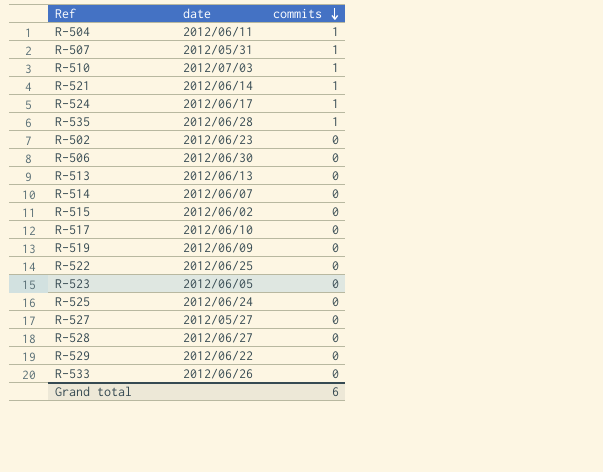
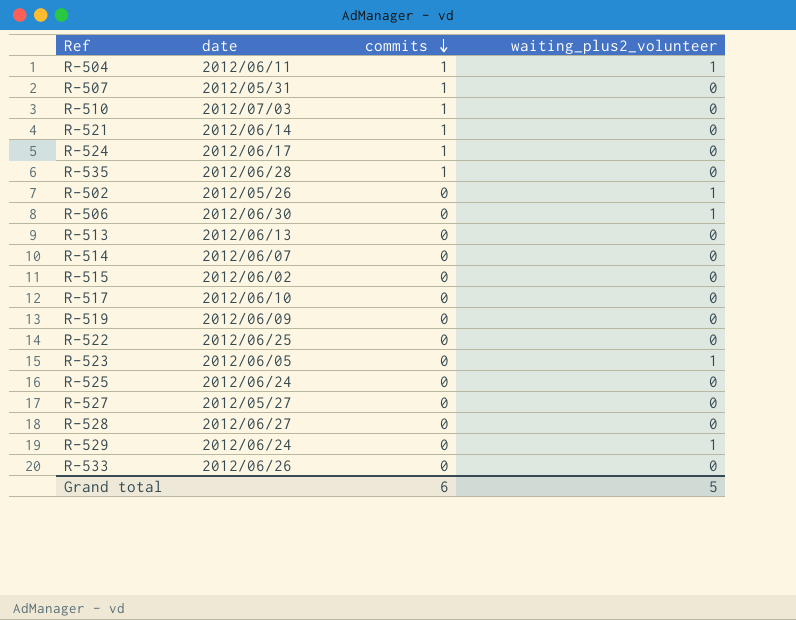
column waiting_plus2_volunteer | position: none -> 4
R-502 | date: 2012/06/23 -> 2012/05/26
R-529 | date: 2012/06/22 -> 2012/06/24

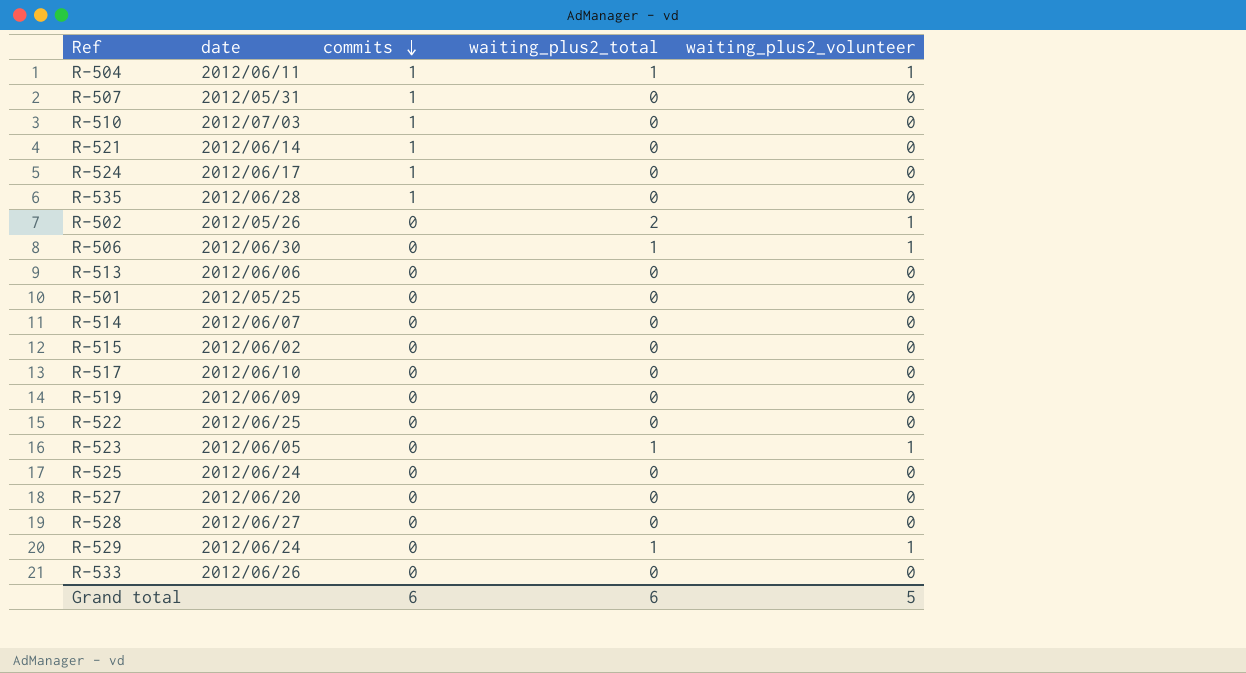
column waiting_plus2_total | position: none -> 4
R-513 | date: 2012/06/13 -> 2012/06/06
row R-501: none -> 2012/05/25 | 0 | 0 | 0
R-527 | date: 2012/05/27 -> 2012/06/20

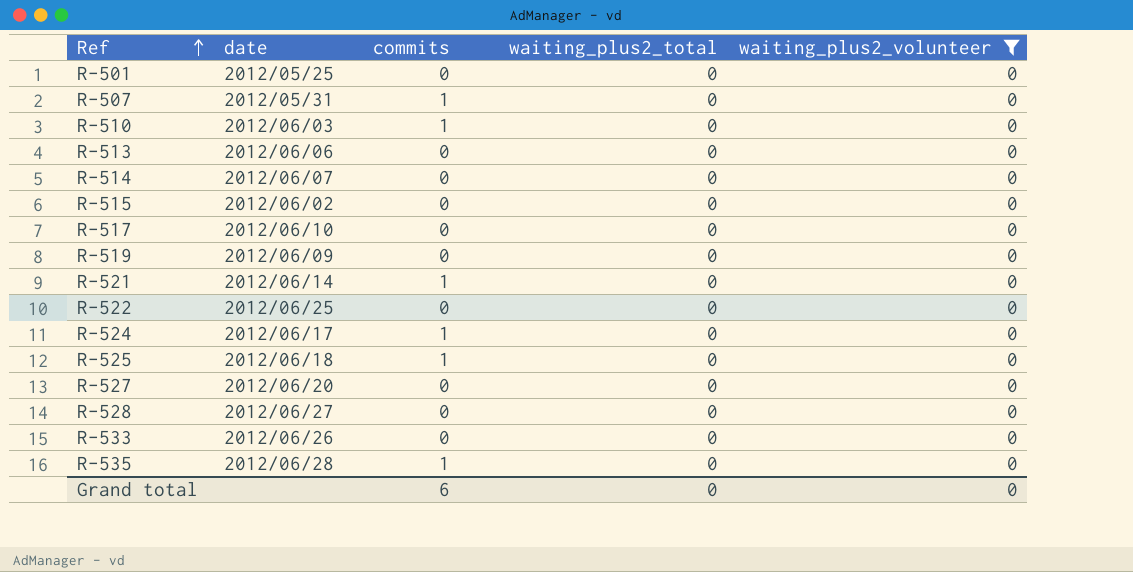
filter: none -> waiting_plus2_volunteer = 0
row order: commits descending -> Ref ascending
R-510 | date: 2012/07/03 -> 2012/06/03
R-525 | date: 2012/06/24 -> 2012/06/18
R-525 | commits: 0 -> 1
Grand total | waiting_plus2_total: 6 -> 0
Grand total | waiting_plus2_volunteer: 5 -> 0

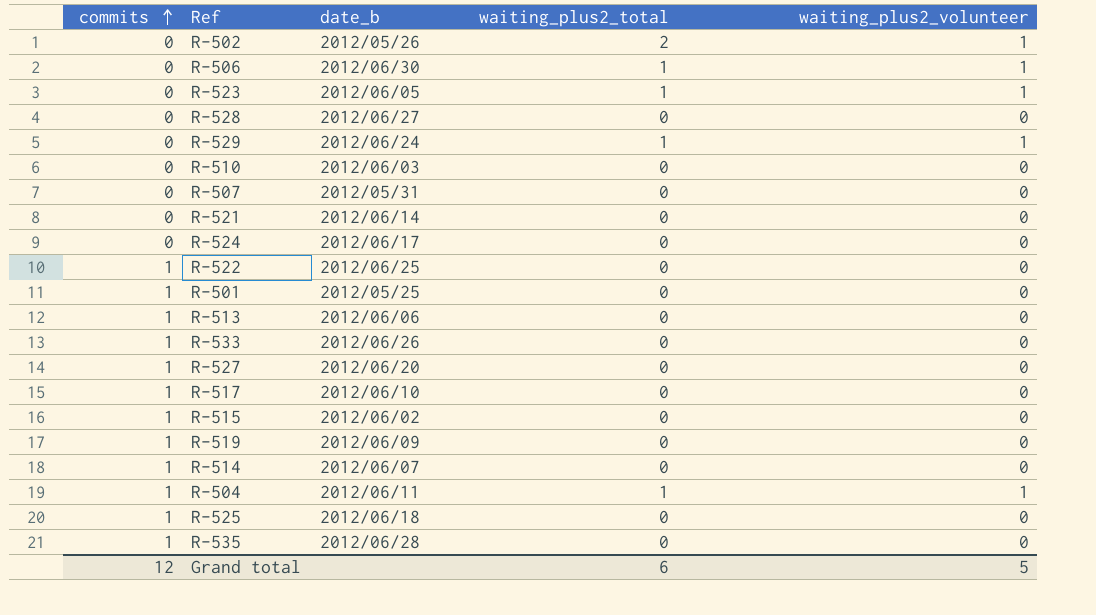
filter: waiting_plus2_volunteer = 0 -> none
row order: Ref ascending -> commits ascending
column commits | position: 3 -> 1
column name: date -> date_b
R-510 | commits: 1 -> 0
R-507 | commits: 1 -> 0
R-521 | commits: 1 -> 0
R-524 | commits: 1 -> 0
R-522 | commits: 0 -> 1
R-501 | commits: 0 -> 1
R-513 | commits: 0 -> 1
R-533 | commits: 0 -> 1
R-527 | commits: 0 -> 1
R-517 | commits: 0 -> 1
R-515 | commits: 0 -> 1
R-519 | commits: 0 -> 1
R-514 | commits: 0 -> 1
Grand total | commits: 6 -> 12
Grand total | waiting_plus2_total: 0 -> 6
Grand total | waiting_plus2_volunteer: 0 -> 5

